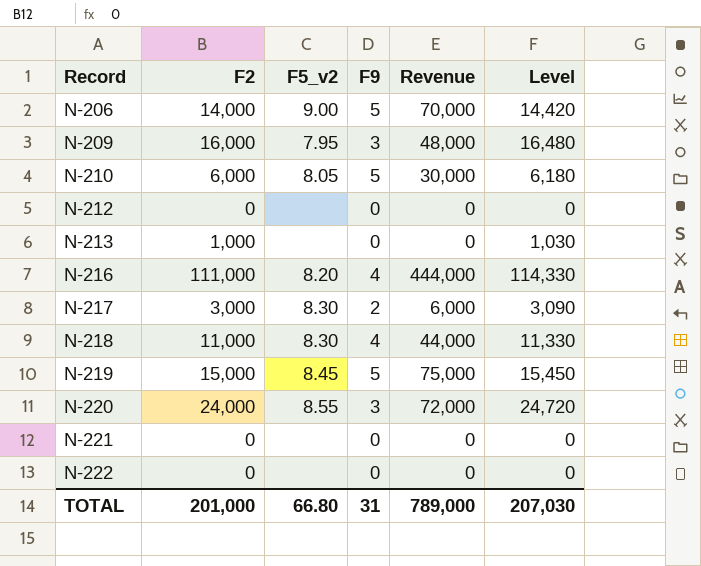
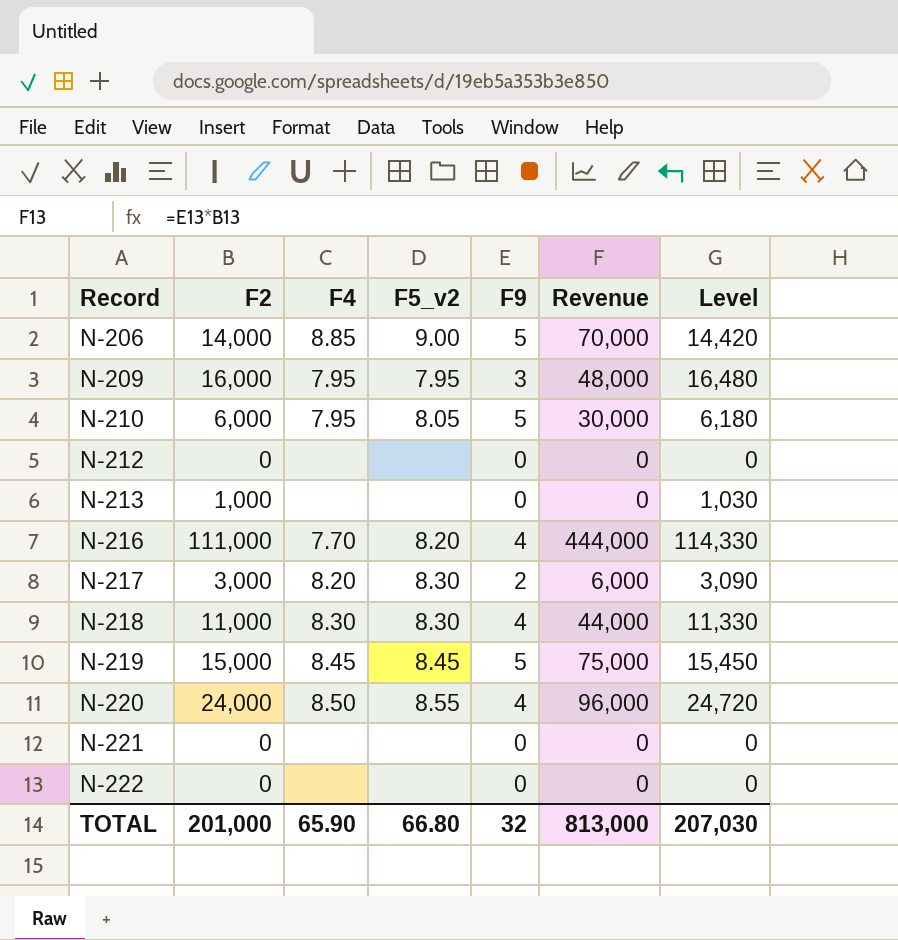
column F4 | position: none -> 3
N-220 | F9: 3 -> 4
N-220 | Revenue: 72,000 -> 96,000
TOTAL | F9: 31 -> 32
TOTAL | Revenue: 789,000 -> 813,000

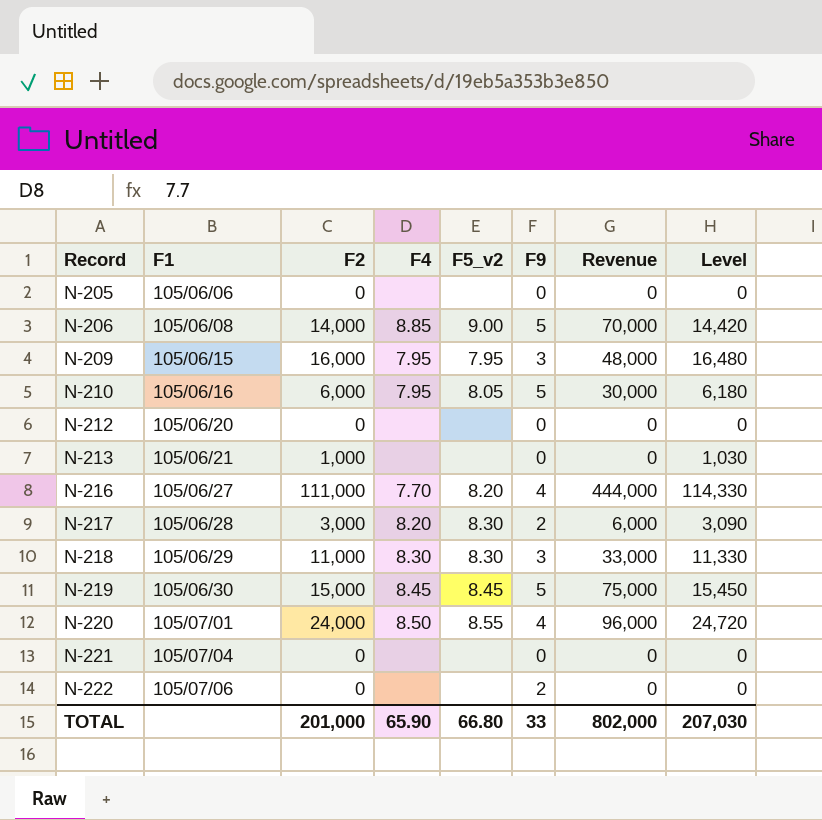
column F1 | position: none -> 2
row N-205: none -> 105/06/06 | 0 | none | none | 0 | 0 | 0
N-218 | F9: 4 -> 3
N-218 | Revenue: 44,000 -> 33,000
N-222 | F9: 0 -> 2
TOTAL | F9: 32 -> 33
TOTAL | Revenue: 813,000 -> 802,000

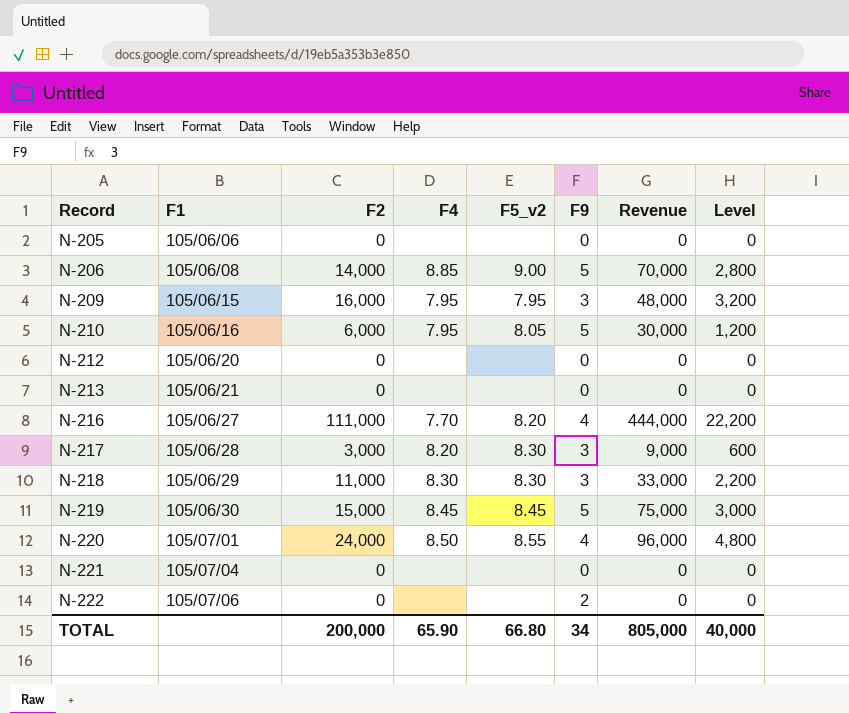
column Level | formula: [F2] * 1.03 -> [F2] * 0.2
N-213 | F2: 1,000 -> 0
N-217 | F9: 2 -> 3
N-217 | Revenue: 6,000 -> 9,000
TOTAL | F2: 201,000 -> 200,000
TOTAL | F9: 33 -> 34
TOTAL | Revenue: 802,000 -> 805,000
TOTAL | Level: 207,030 -> 40,000

